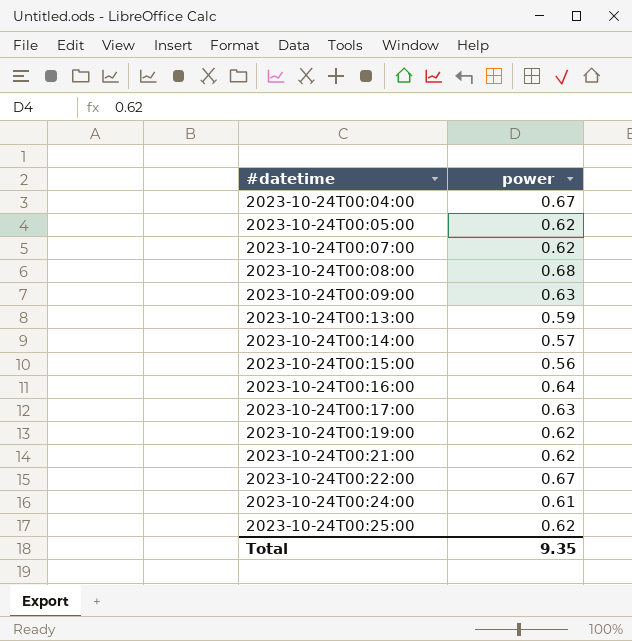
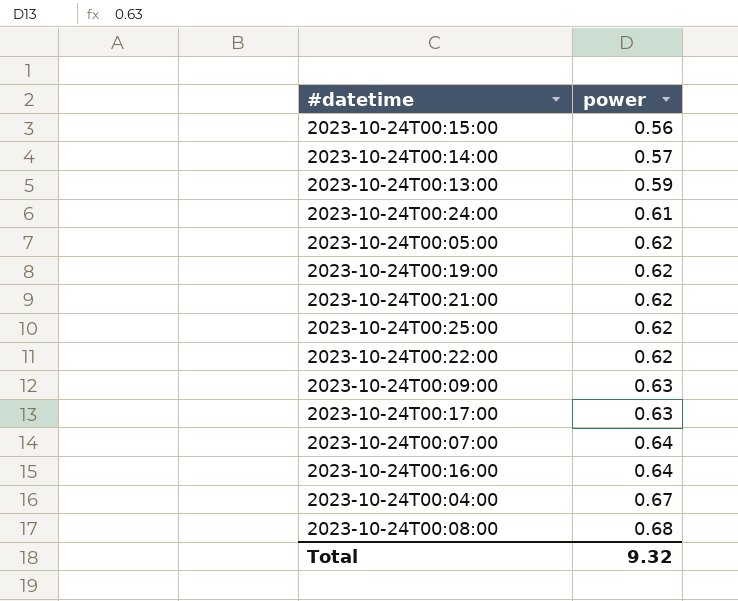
row order: #datetime ascending -> power ascending
2023-10-24T00:22:00 | power: 0.67 -> 0.62
2023-10-24T00:07:00 | power: 0.62 -> 0.64
Total | power: 9.35 -> 9.32

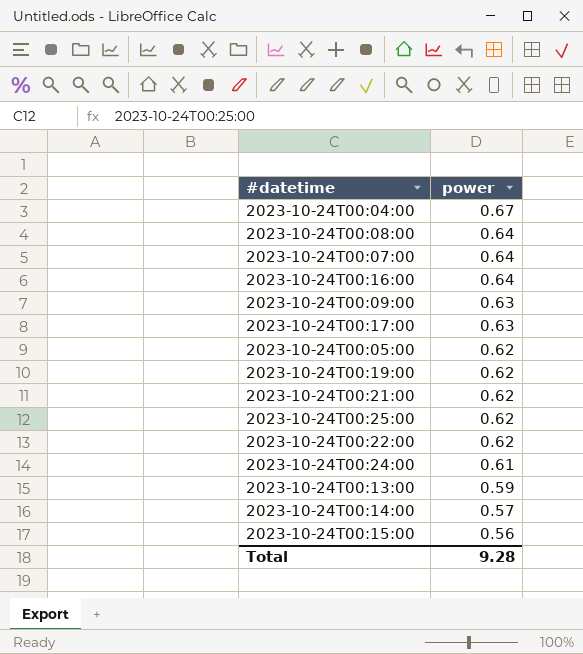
row order: power ascending -> power descending
2023-10-24T00:08:00 | power: 0.68 -> 0.64
Total | power: 9.32 -> 9.28

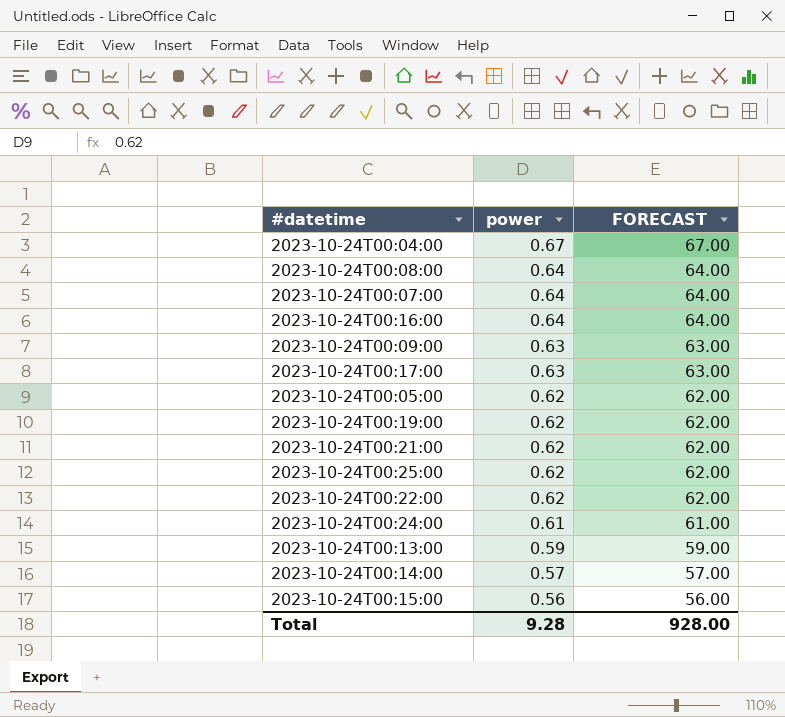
column FORECAST | formula: none -> [power] * 100

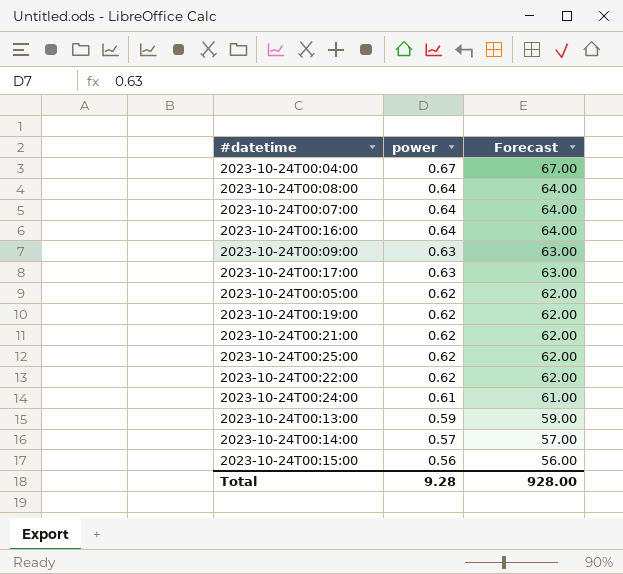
column name: FORECAST -> Forecast

